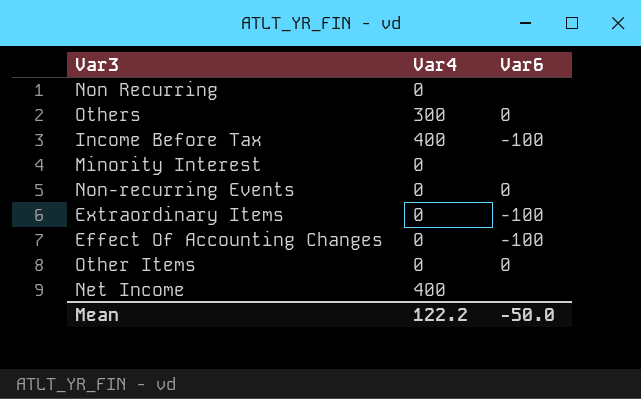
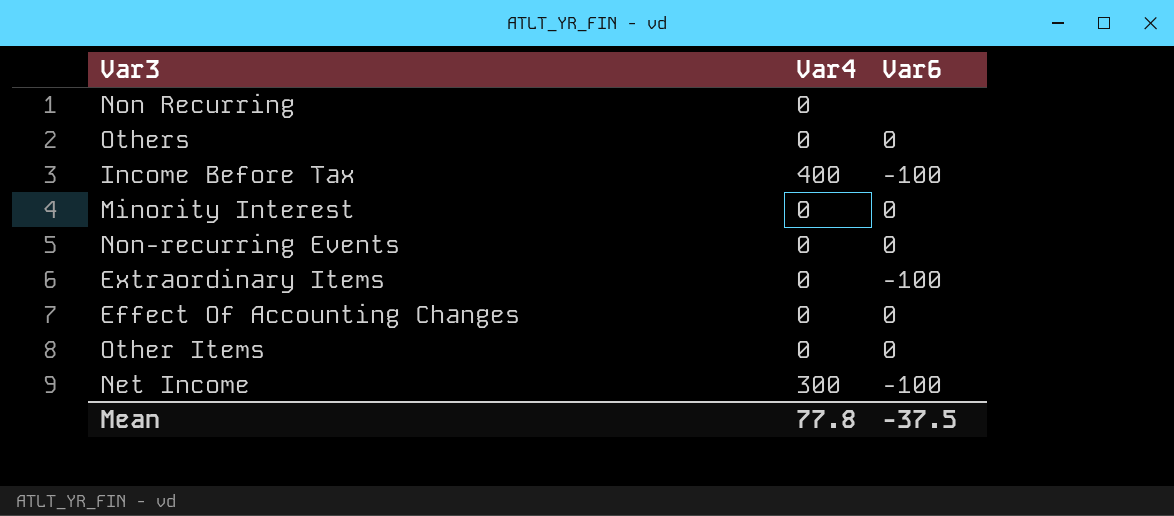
Others | Var4: 300 -> 0
Minority Interest | Var6: none -> 0
Effect Of Accounting Changes | Var6: -100 -> 0
Net Income | Var4: 400 -> 300
Net Income | Var6: none -> -100
Mean | Var4: 122.2 -> 77.8
Mean | Var6: -50.0 -> -37.5

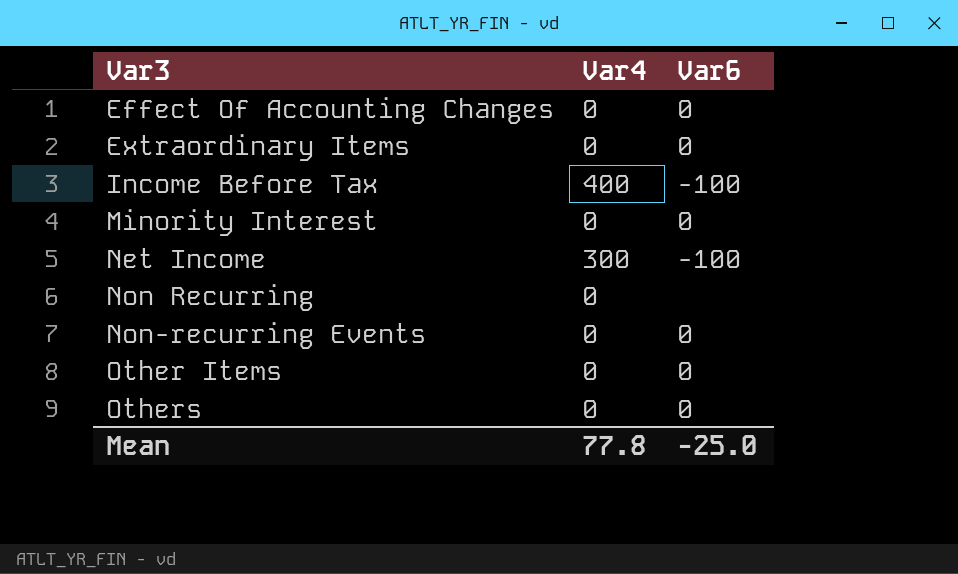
row order: none -> Var3 ascending
Extraordinary Items | Var6: -100 -> 0
Mean | Var6: -37.5 -> -25.0

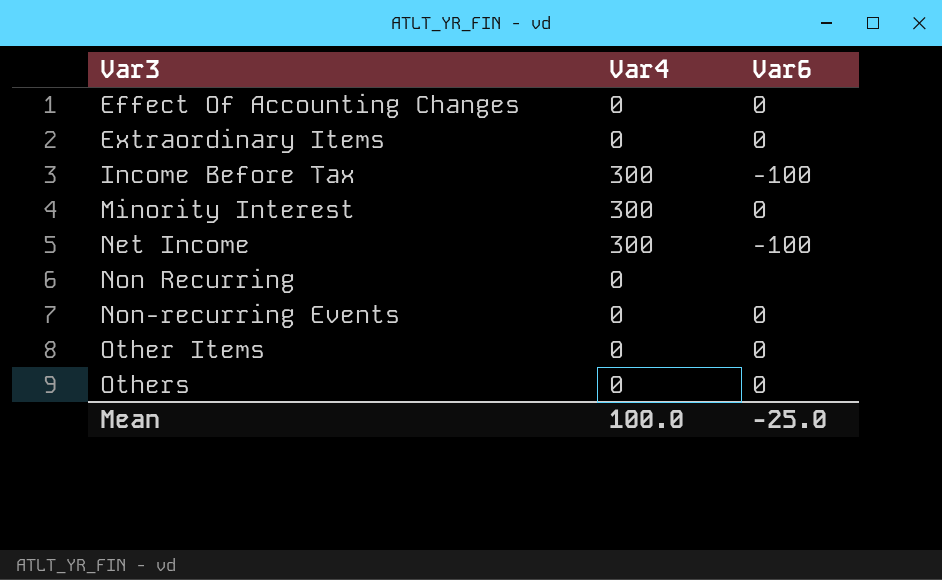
Income Before Tax | Var4: 400 -> 300
Minority Interest | Var4: 0 -> 300
Mean | Var4: 77.8 -> 100.0

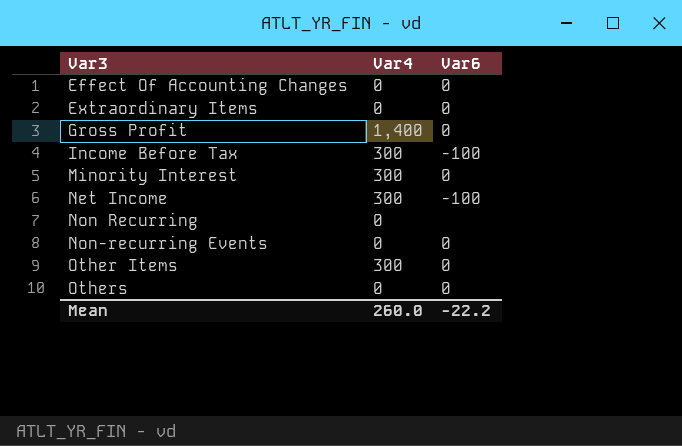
row Gross Profit: none -> 1,400 | 0
Other Items | Var4: 0 -> 300
Mean | Var4: 100.0 -> 260.0
Mean | Var6: -25.0 -> -22.2

